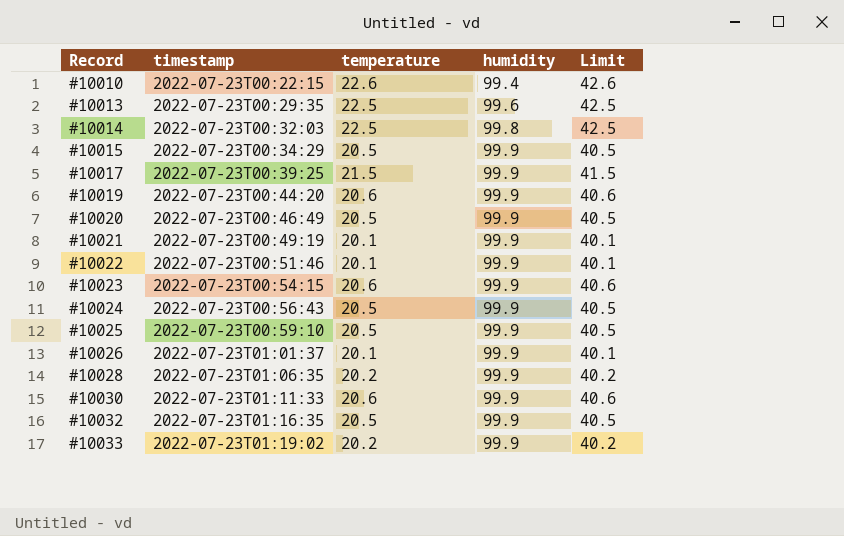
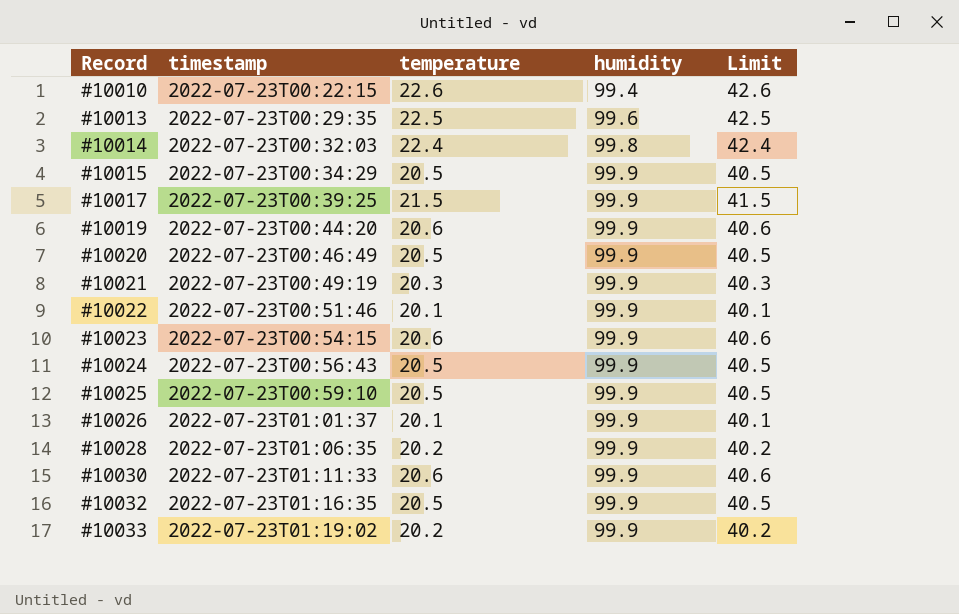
#10014 | temperature: 22.5 -> 22.4
#10014 | Limit: 42.5 -> 42.4
#10021 | temperature: 20.1 -> 20.3
#10021 | Limit: 40.1 -> 40.3

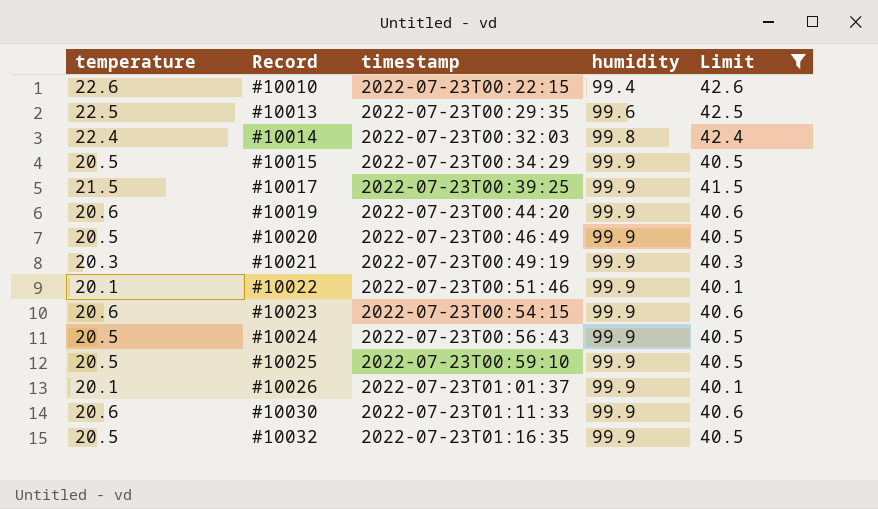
filter: none -> Limit != 40.2
column temperature | position: 3 -> 1

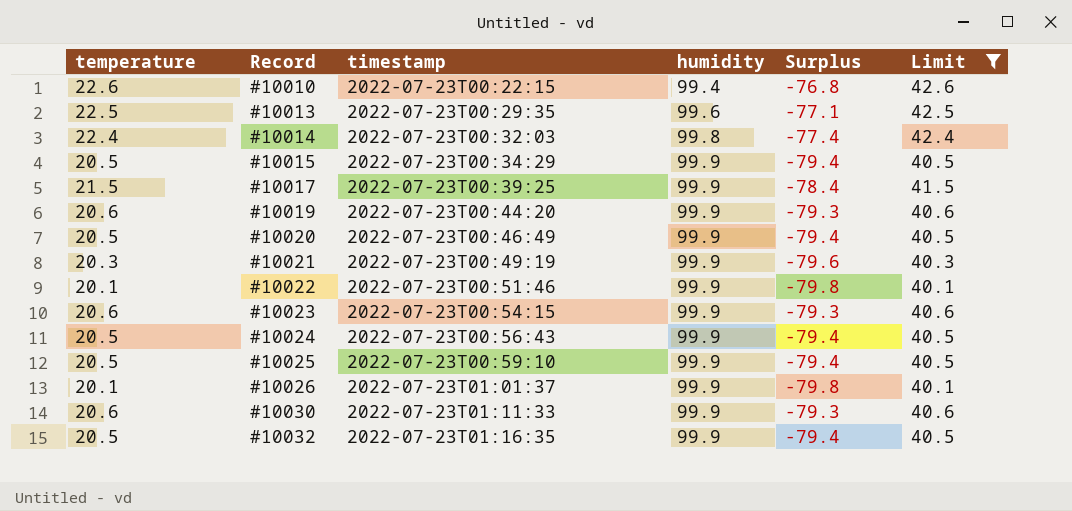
column Surplus | formula: none -> [temperature] - [humidity]

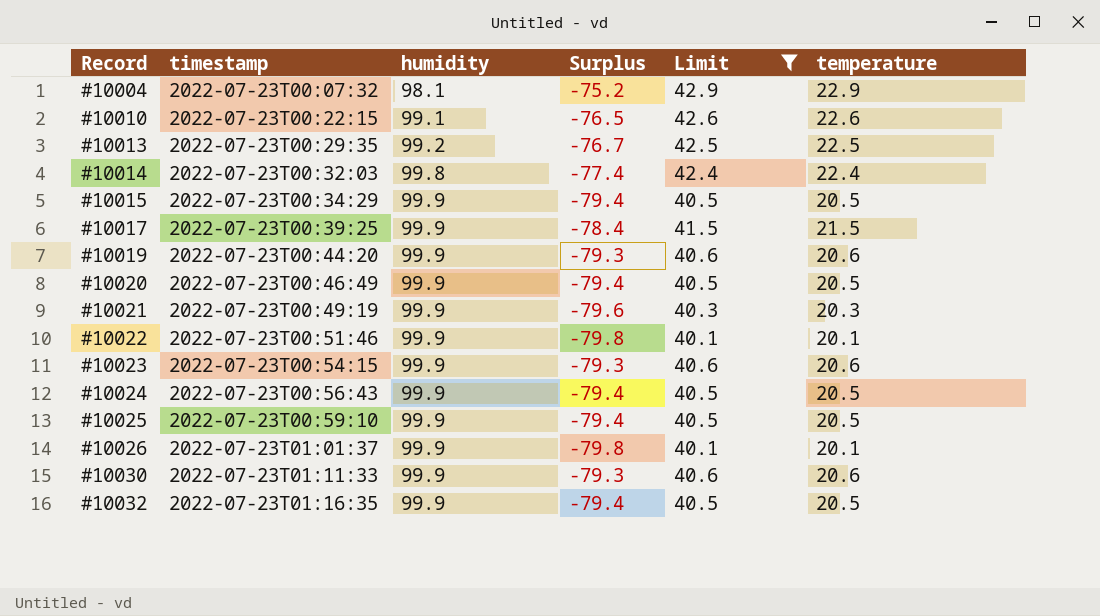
column temperature | position: 1 -> 6
row #10004: none -> 2022-07-23T00:07:32 | 98.1 | -75.2 | 42.9 | 22.9
#10010 | humidity: 99.4 -> 99.1
#10010 | Surplus: -76.8 -> -76.5
#10013 | humidity: 99.6 -> 99.2
#10013 | Surplus: -77.1 -> -76.7

